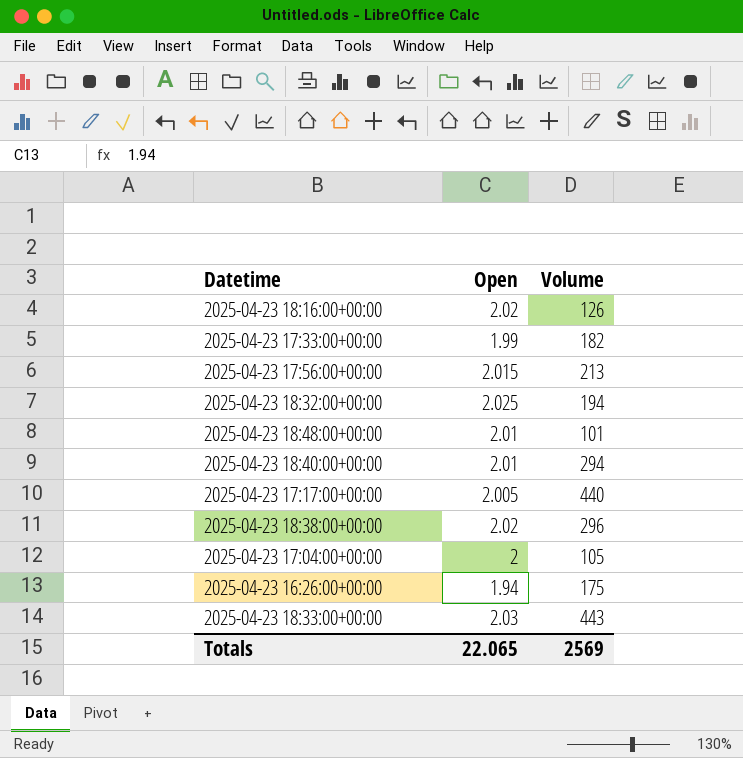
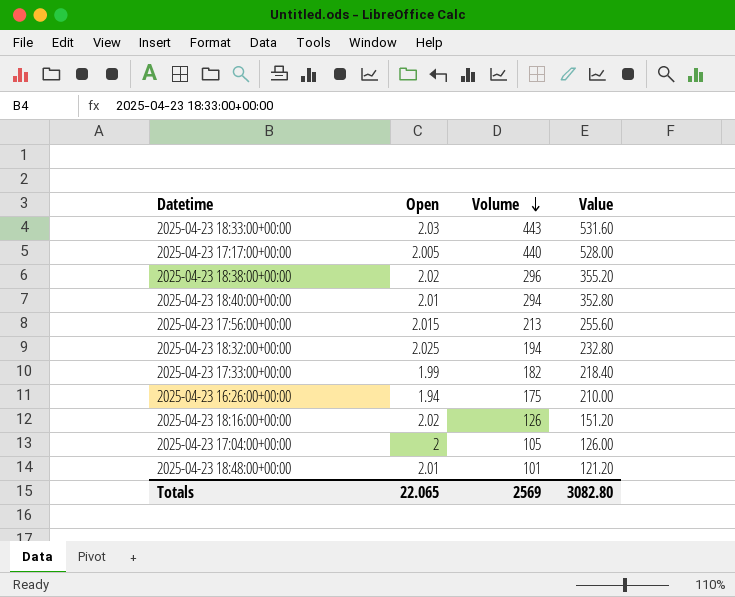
row order: none -> Volume descending
column Value | formula: none -> [Volume] * 1.2

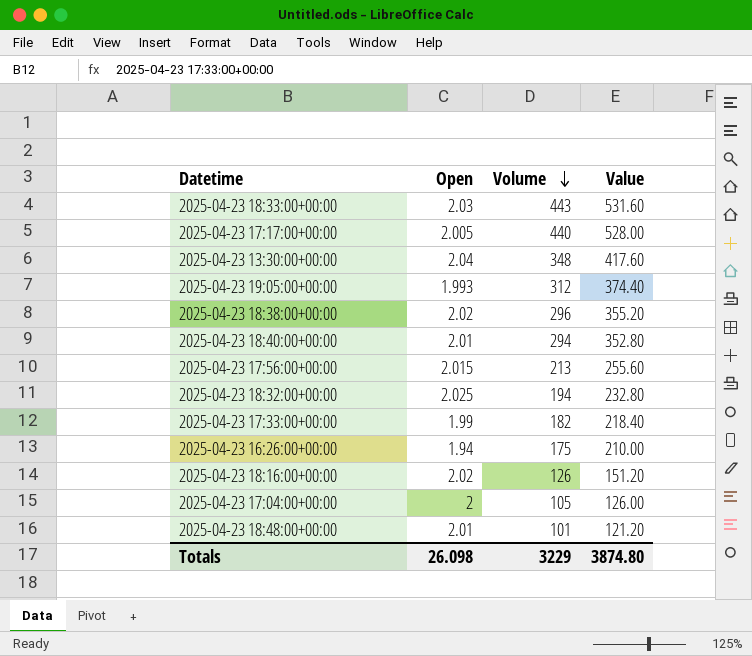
row 2025-04-23 13:30:00+00:00: none -> 2.04 | 348 | 417.60
row 2025-04-23 19:05:00+00:00: none -> 1.993 | 312 | 374.40
Totals | Open: 22.065 -> 26.098
Totals | Volume: 2569 -> 3229
Totals | Value: 3082.80 -> 3874.80

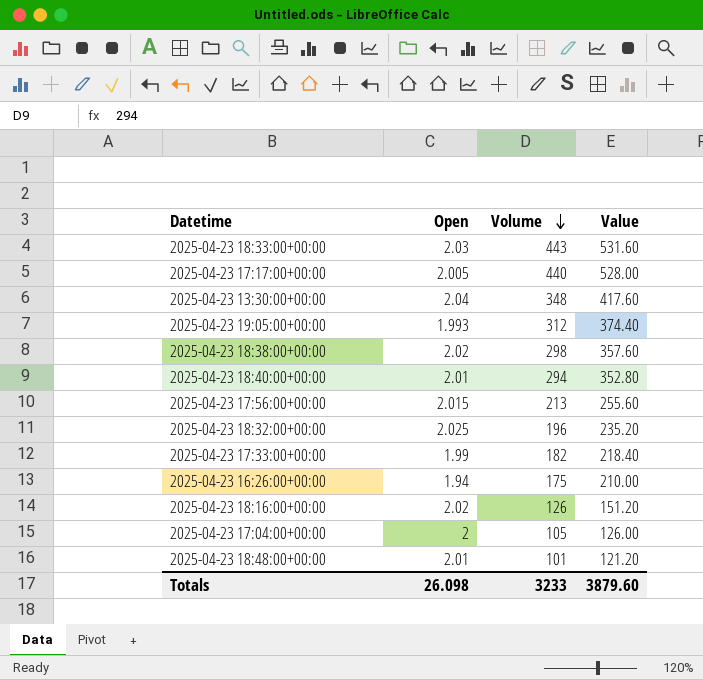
2025-04-23 18:38:00+00:00 | Volume: 296 -> 298
2025-04-23 18:38:00+00:00 | Value: 355.20 -> 357.60
2025-04-23 18:32:00+00:00 | Volume: 194 -> 196
2025-04-23 18:32:00+00:00 | Value: 232.80 -> 235.20
Totals | Volume: 3229 -> 3233
Totals | Value: 3874.80 -> 3879.60

